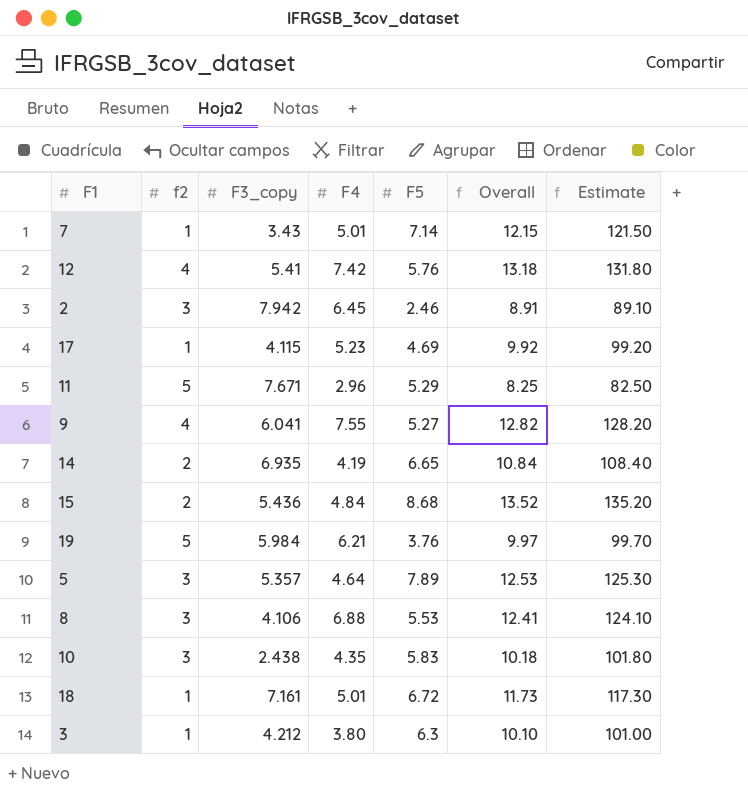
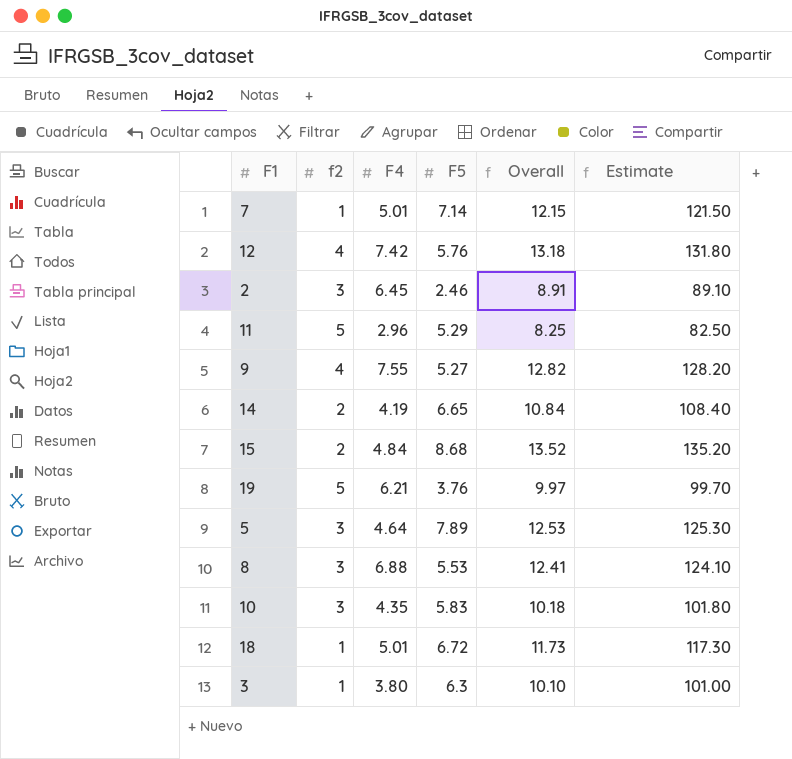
column F3_copy | position: 3 -> none
row 17: 1 | 4.115 | 5.23 | 4.69 | 9.92 | 99.20 -> none

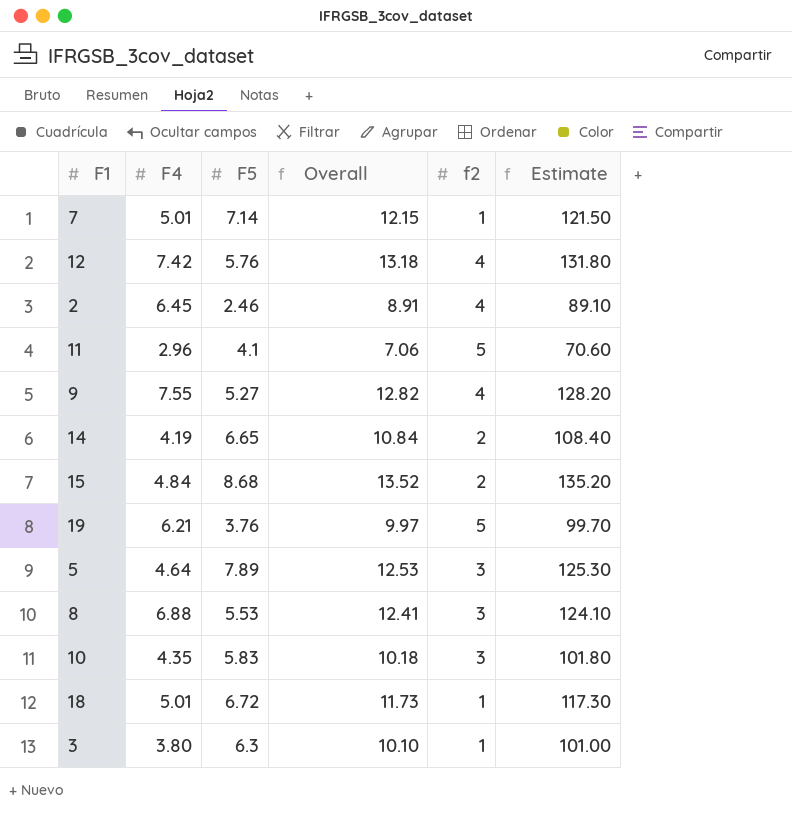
column f2 | position: 2 -> 5
2 | f2: 3 -> 4
11 | F5: 5.29 -> 4.1
11 | Overall: 8.25 -> 7.06
11 | Estimate: 82.50 -> 70.60

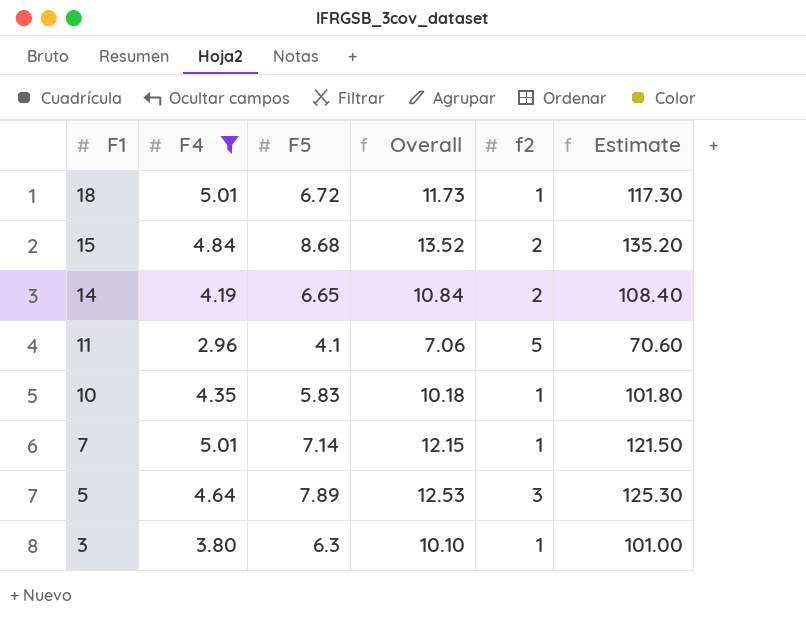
filter: none -> F4 <= 5.01
row order: none -> F1 descending
10 | f2: 3 -> 1

